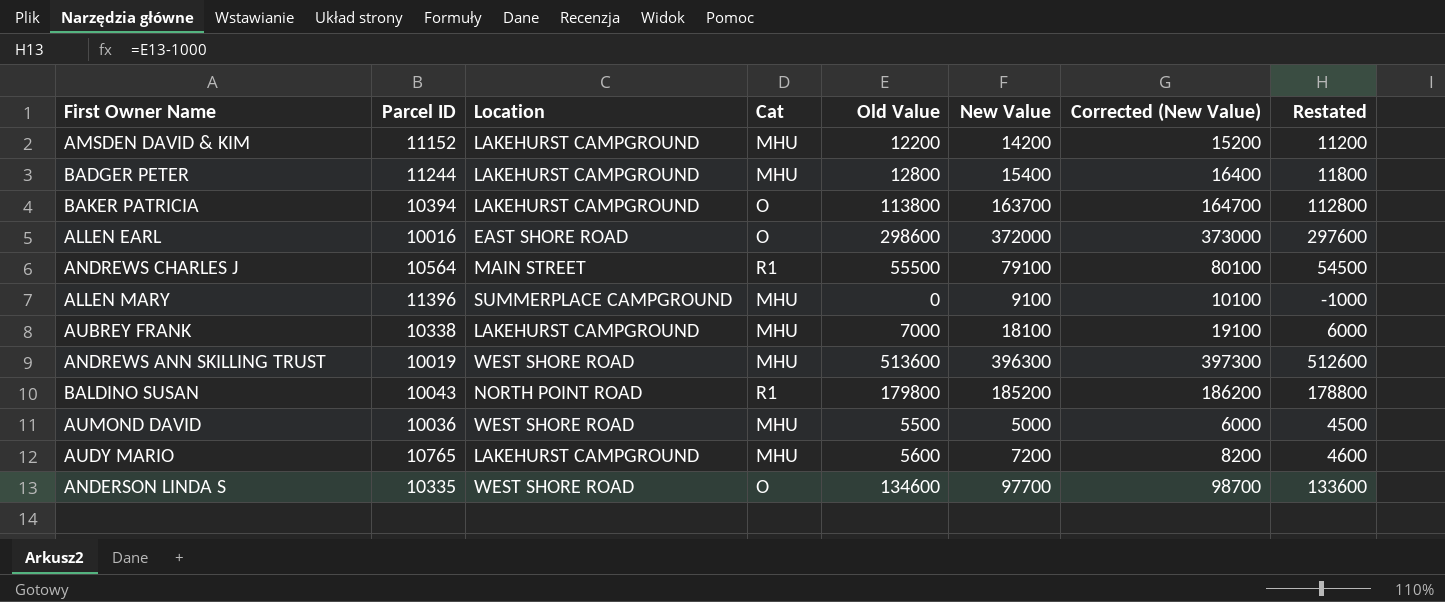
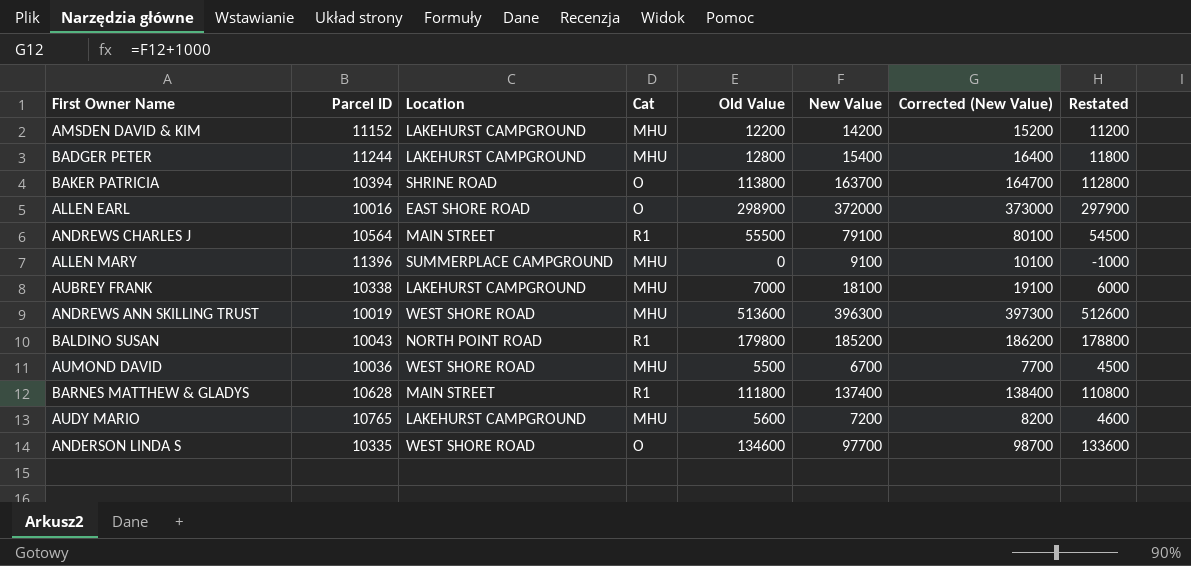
BAKER PATRICIA | Location: LAKEHURST CAMPGROUND -> SHRINE ROAD
ALLEN EARL | Old Value: 298600 -> 298900
ALLEN EARL | Restated: 297600 -> 297900
AUMOND DAVID | New Value: 5000 -> 6700
AUMOND DAVID | Corrected (New Value): 6000 -> 7700
row BARNES MATTHEW & GLADYS: none -> 10628 | MAIN STREET | R1 | 111800 | 137400 | 138400 | 110800

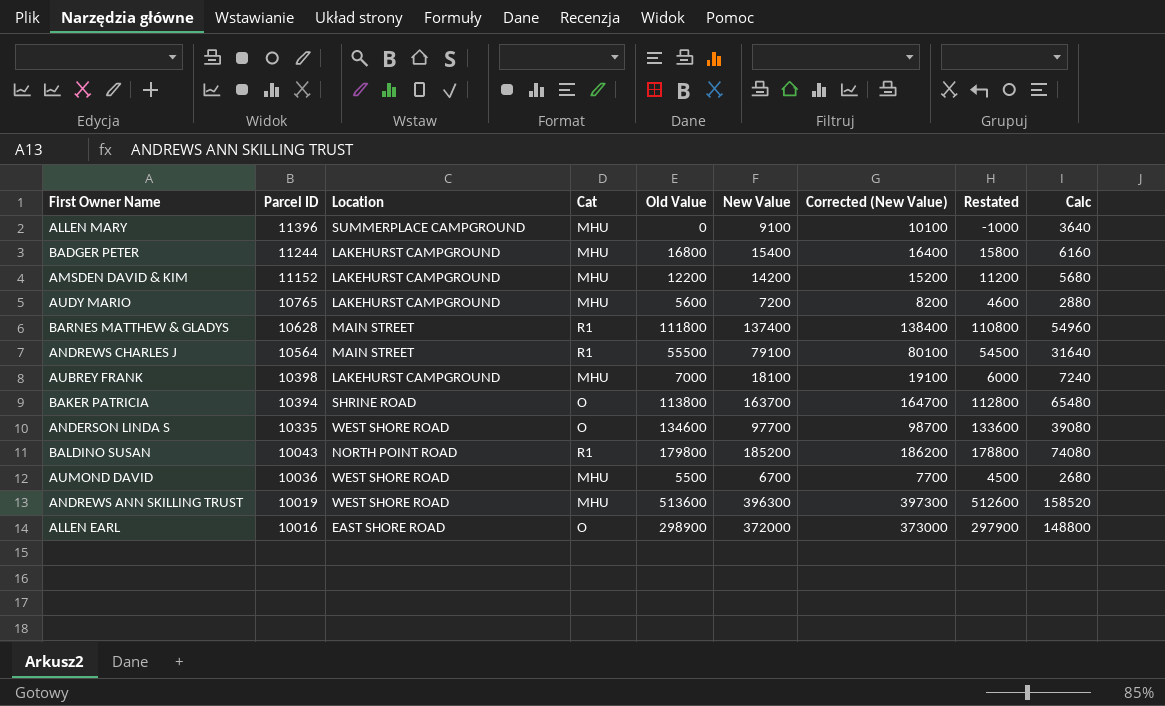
row order: none -> Parcel ID descending
column Calc | formula: none -> [New Value] * 0.4
BADGER PETER | Old Value: 12800 -> 16800
BADGER PETER | Restated: 11800 -> 15800
AUBREY FRANK | Parcel ID: 10338 -> 10398

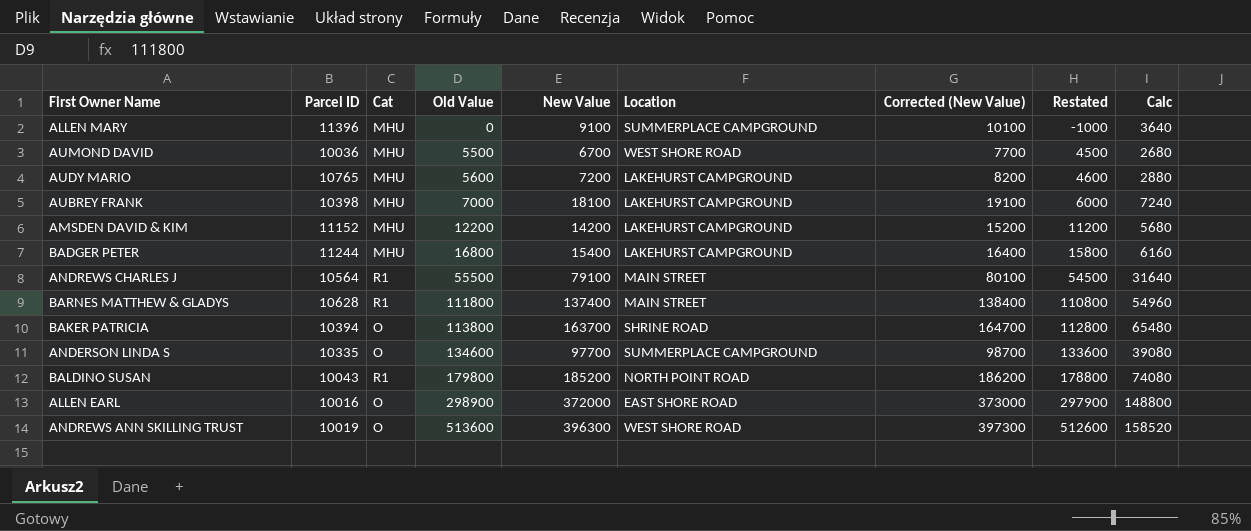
row order: Parcel ID descending -> Old Value ascending
column Location | position: 3 -> 6
ANDERSON LINDA S | Location: WEST SHORE ROAD -> SUMMERPLACE CAMPGROUND
ANDREWS ANN SKILLING TRUST | Cat: MHU -> O

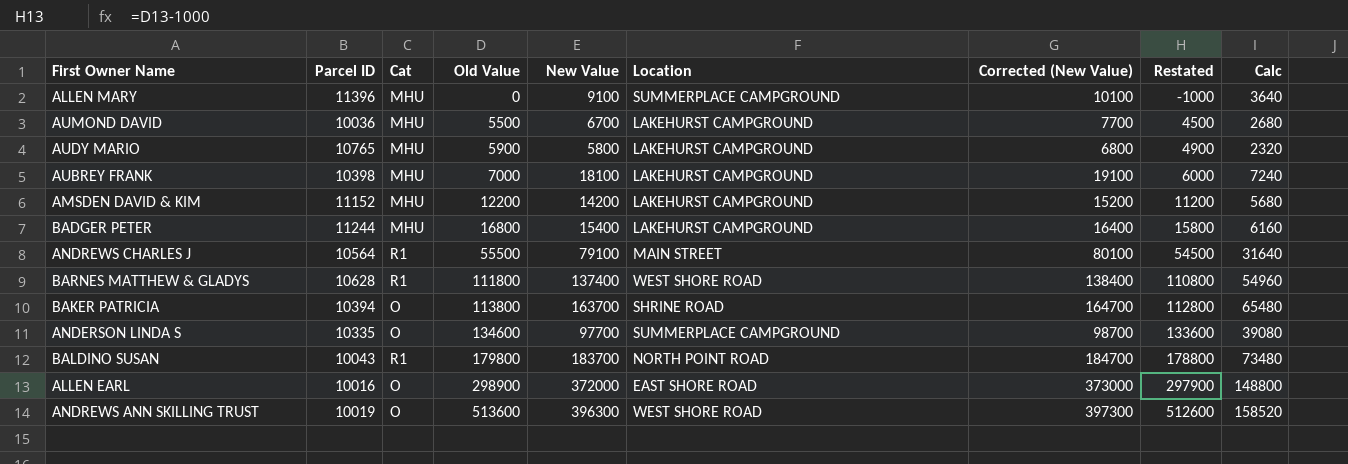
AUMOND DAVID | Location: WEST SHORE ROAD -> LAKEHURST CAMPGROUND
AUDY MARIO | Old Value: 5600 -> 5900
AUDY MARIO | New Value: 7200 -> 5800
AUDY MARIO | Corrected (New Value): 8200 -> 6800
AUDY MARIO | Restated: 4600 -> 4900
AUDY MARIO | Calc: 2880 -> 2320
BARNES MATTHEW & GLADYS | Location: MAIN STREET -> WEST SHORE ROAD
BALDINO SUSAN | New Value: 185200 -> 183700
BALDINO SUSAN | Corrected (New Value): 186200 -> 184700
BALDINO SUSAN | Calc: 74080 -> 73480

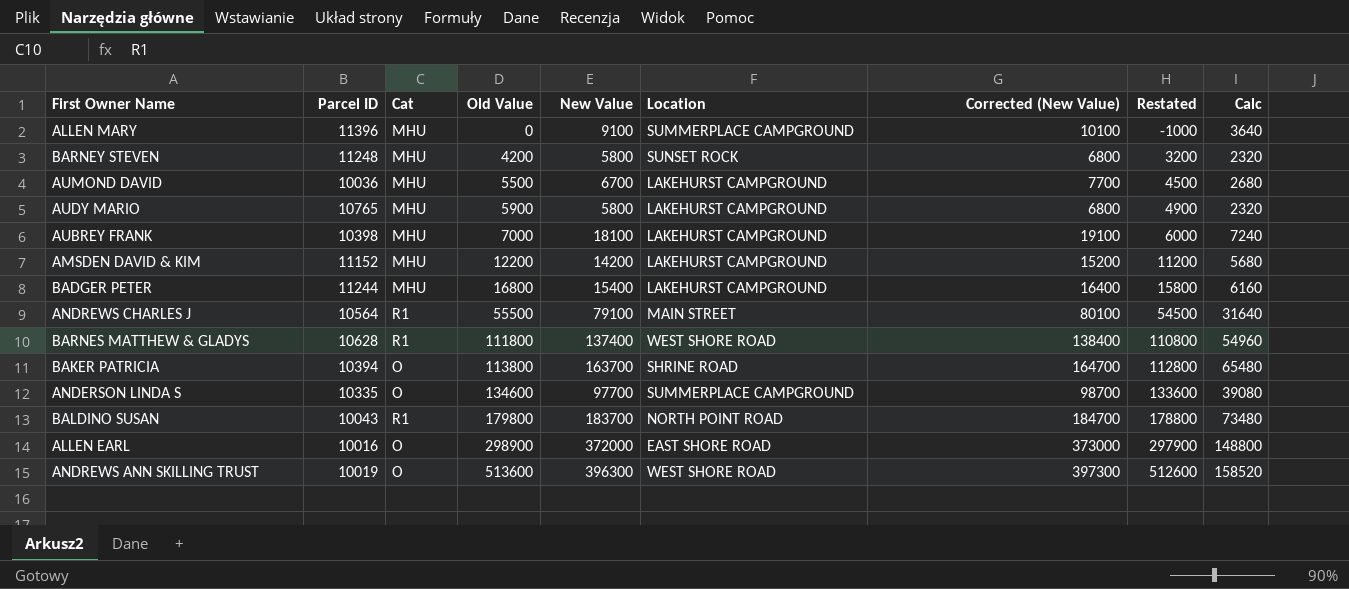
row BARNEY STEVEN: none -> 11248 | MHU | 4200 | 5800 | SUNSET ROCK | 6800 | 3200 | 2320

